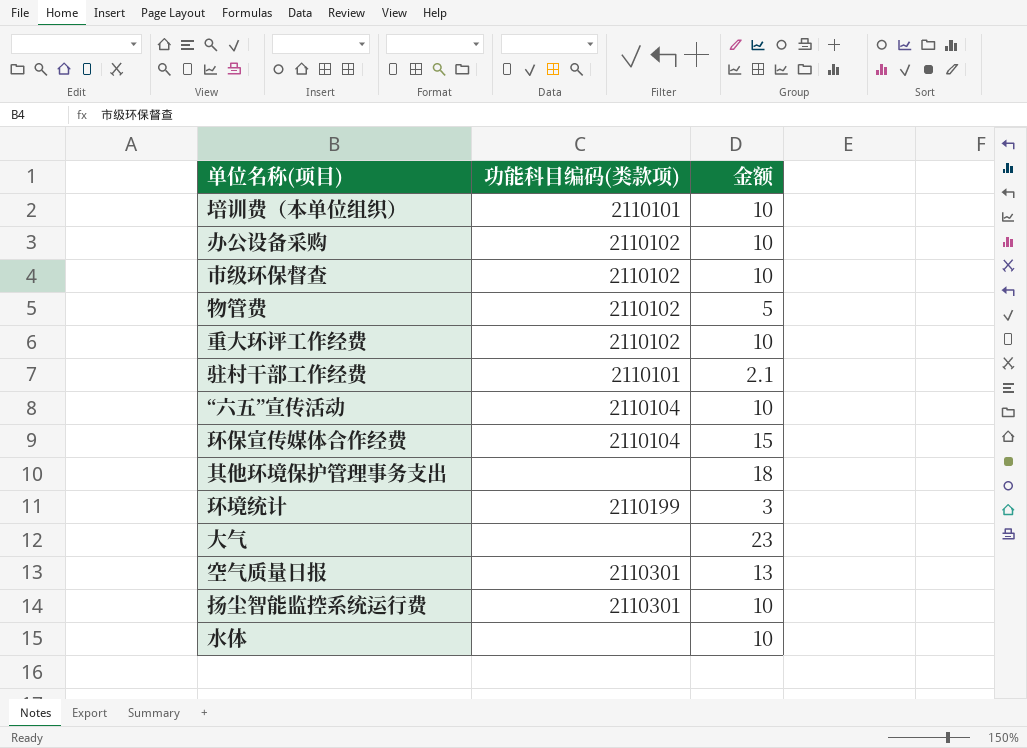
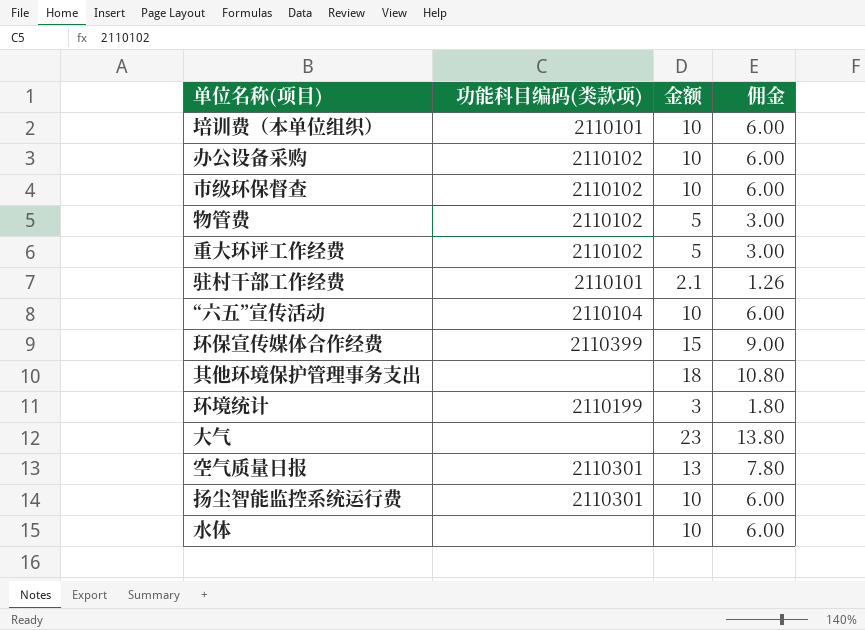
column 佣金 | formula: none -> [金额] * 0.6
重大环评工作经费 | 金额: 10 -> 5
环保宣传媒体合作经费 | 功能科目编码(类款项): 2110104 -> 2110399

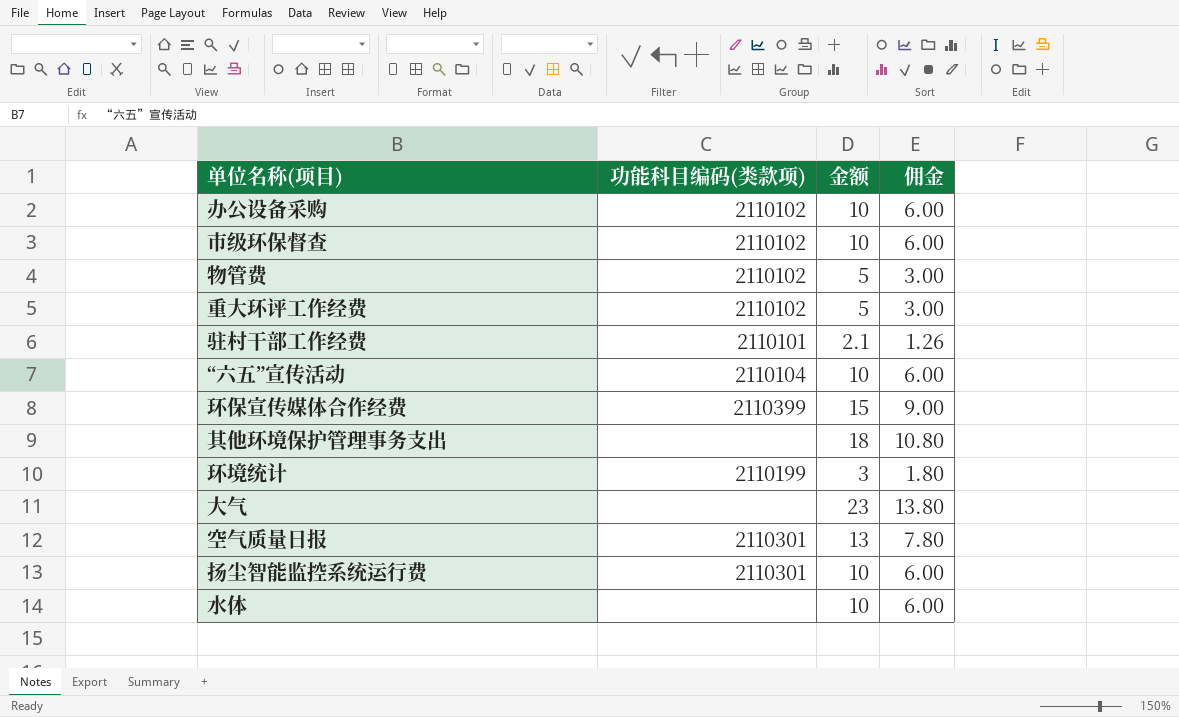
row 培训费（本单位组织）: 2110101 | 10 | 6.00 -> none

